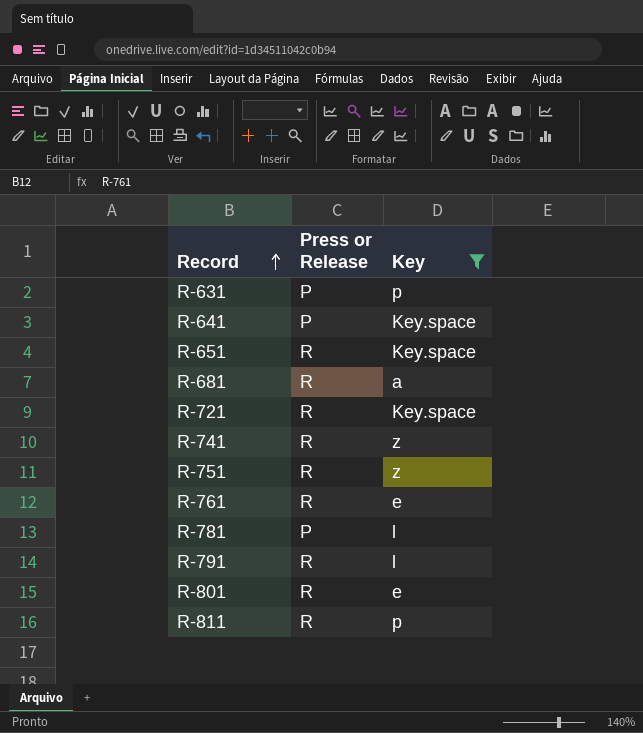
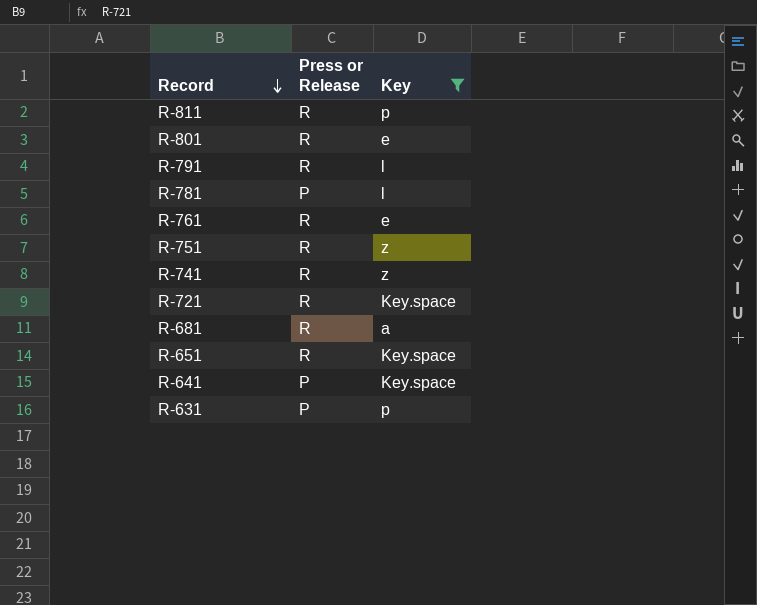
row order: Record ascending -> Record descending

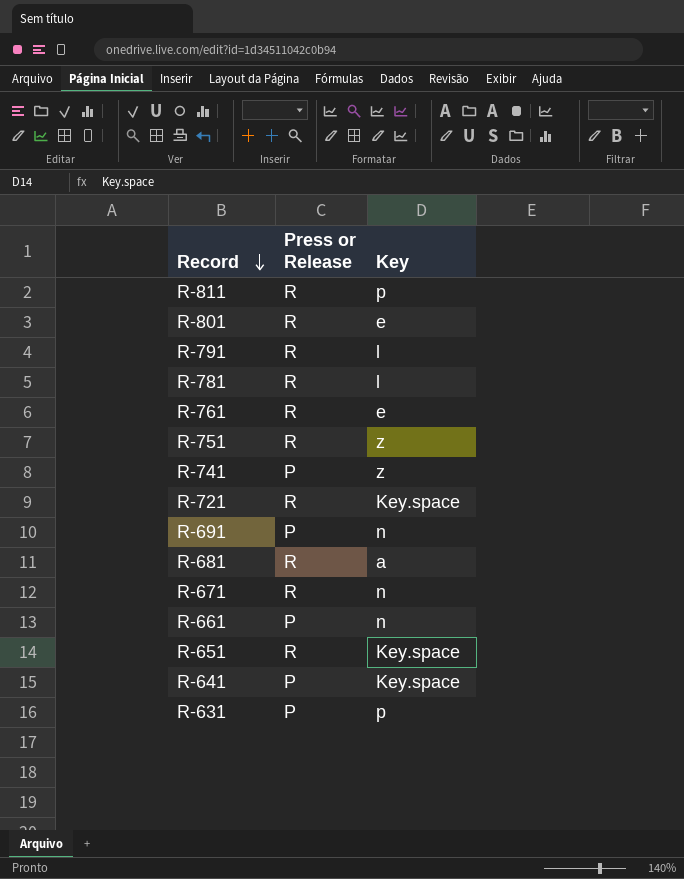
filter: Key != n -> none
R-781 | Press or Release: P -> R
R-741 | Press or Release: R -> P

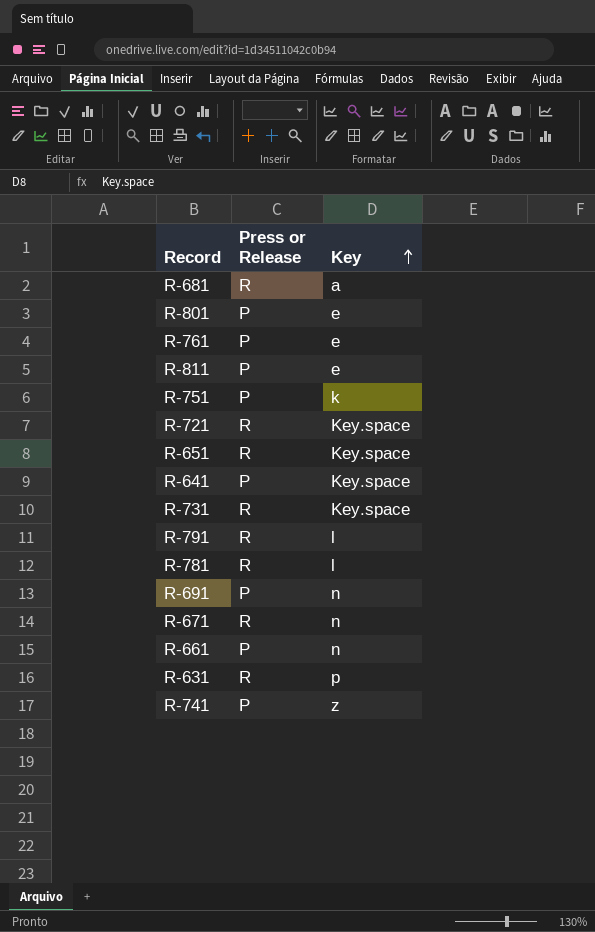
row order: Record descending -> Key ascending
R-801 | Press or Release: R -> P
R-761 | Press or Release: R -> P
R-811 | Press or Release: R -> P
R-811 | Key: p -> e
R-751 | Press or Release: R -> P
R-751 | Key: z -> k
row R-731: none -> R | Key.space
R-631 | Press or Release: P -> R

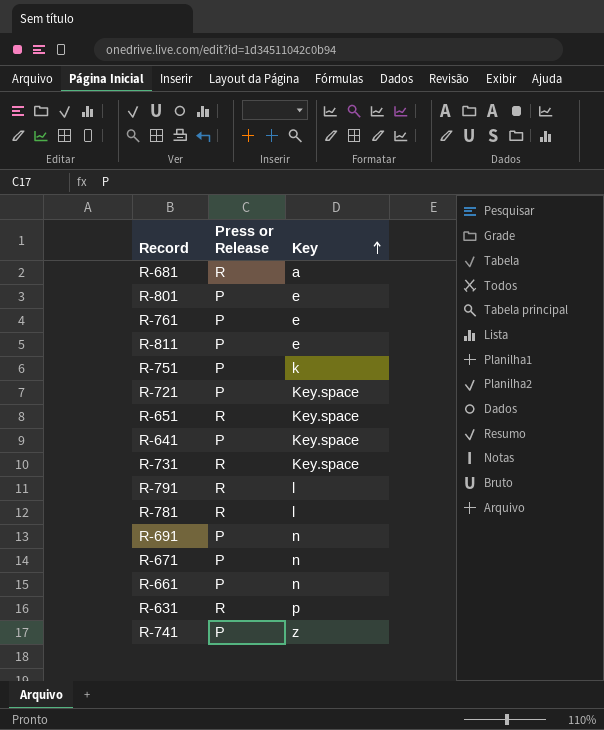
R-721 | Press or Release: R -> P
R-671 | Press or Release: R -> P

